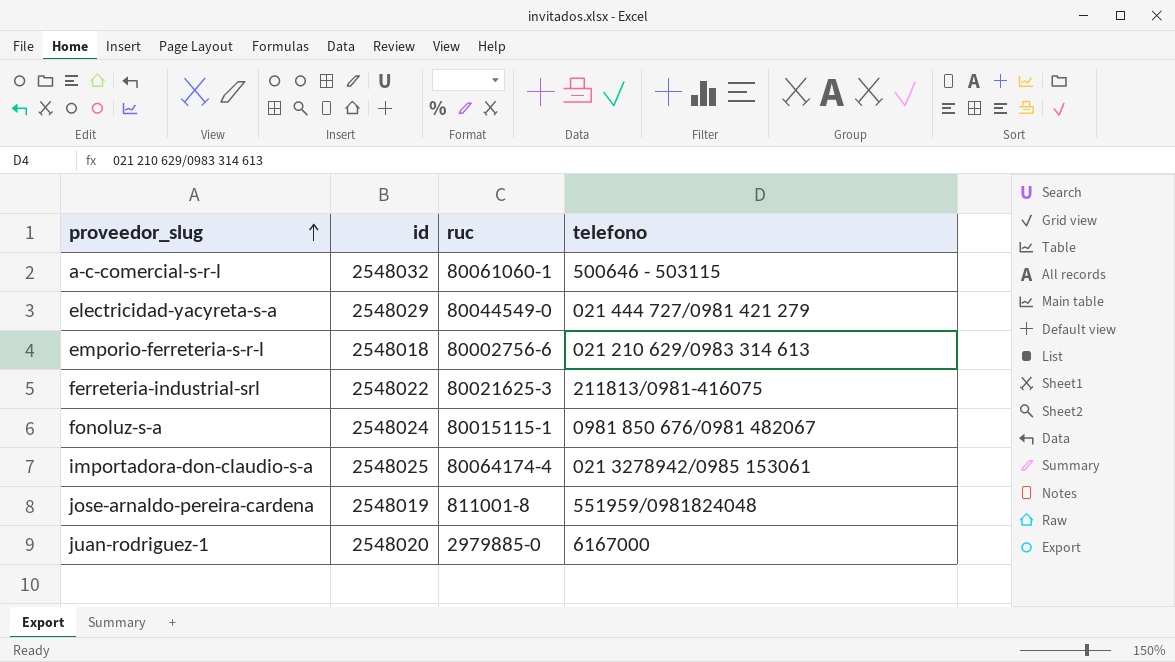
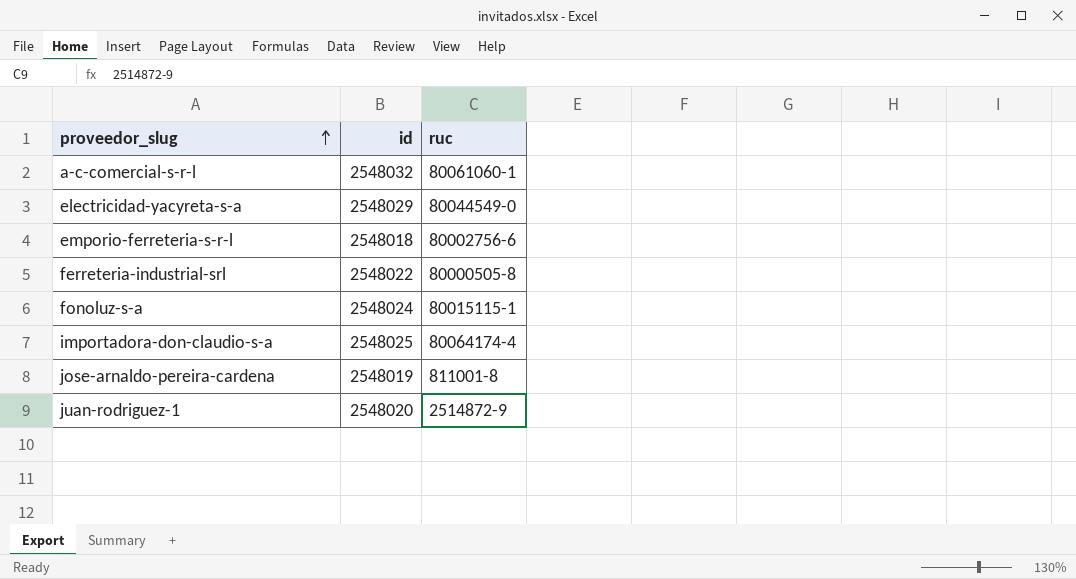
column telefono | position: 4 -> none
ferreteria-industrial-srl | ruc: 80021625-3 -> 80000505-8
juan-rodriguez-1 | ruc: 2979885-0 -> 2514872-9

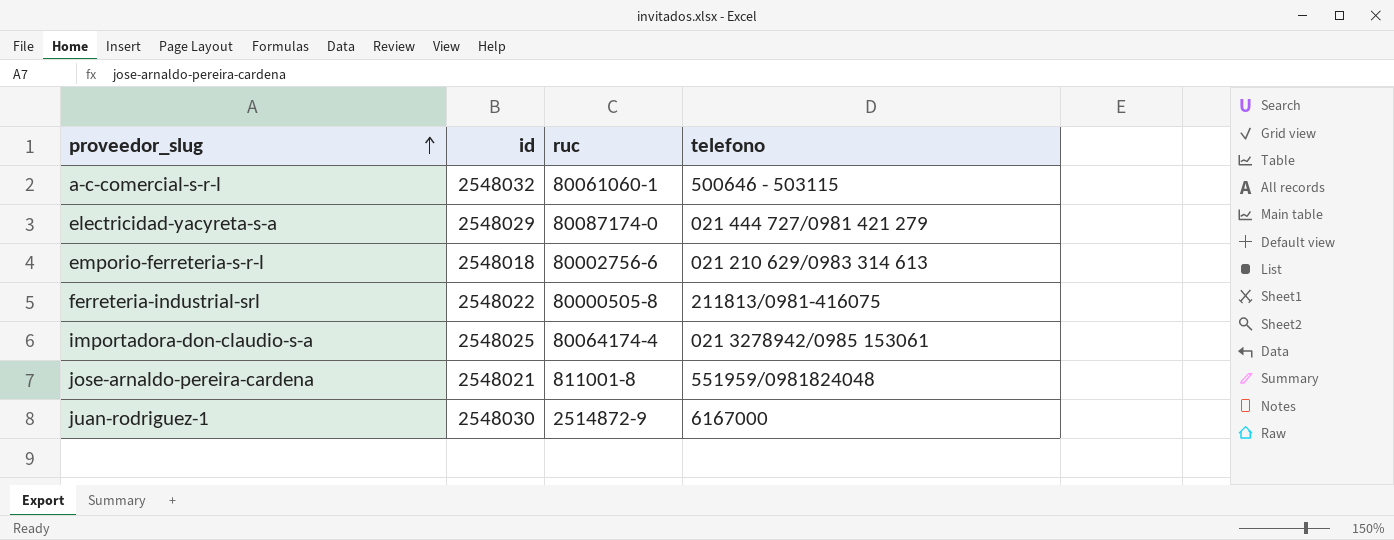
column telefono | position: none -> 4
row fonoluz-s-a: 2548024 | 80015115-1 -> none
electricidad-yacyreta-s-a | ruc: 80044549-0 -> 80087174-0
jose-arnaldo-pereira-cardena | id: 2548019 -> 2548021
juan-rodriguez-1 | id: 2548020 -> 2548030

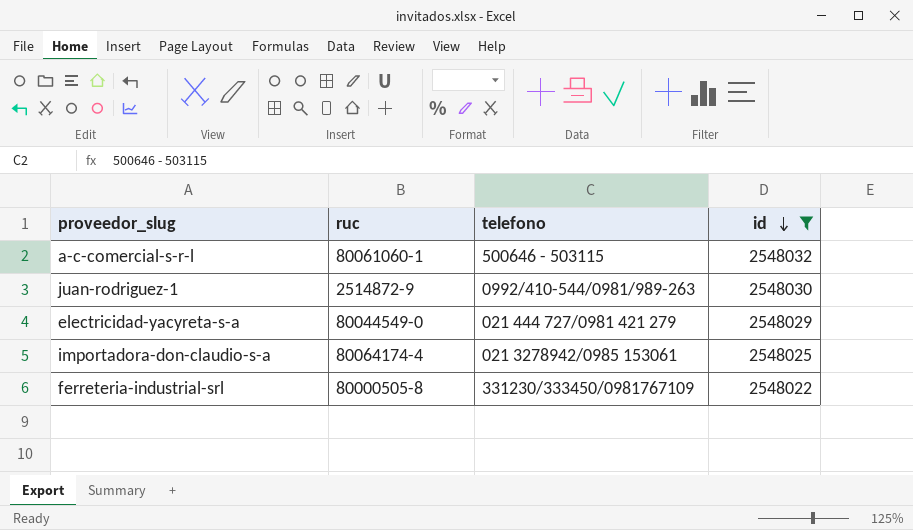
filter: none -> id >= 2548022
row order: proveedor_slug ascending -> id descending
column id | position: 2 -> 4
juan-rodriguez-1 | telefono: 6167000 -> 0992/410-544/0981/989-263
electricidad-yacyreta-s-a | ruc: 80087174-0 -> 80044549-0
ferreteria-industrial-srl | telefono: 211813/0981-416075 -> 331230/333450/0981767109

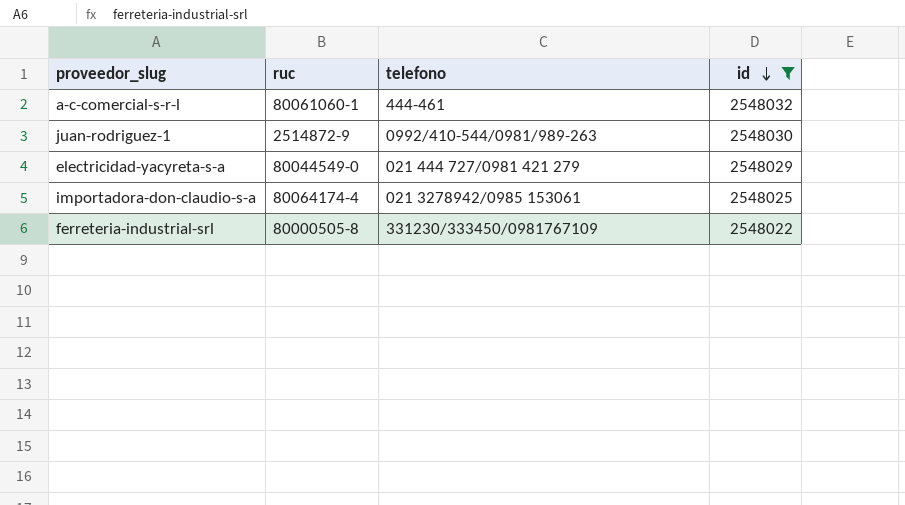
a-c-comercial-s-r-l | telefono: 500646 - 503115 -> 444-461

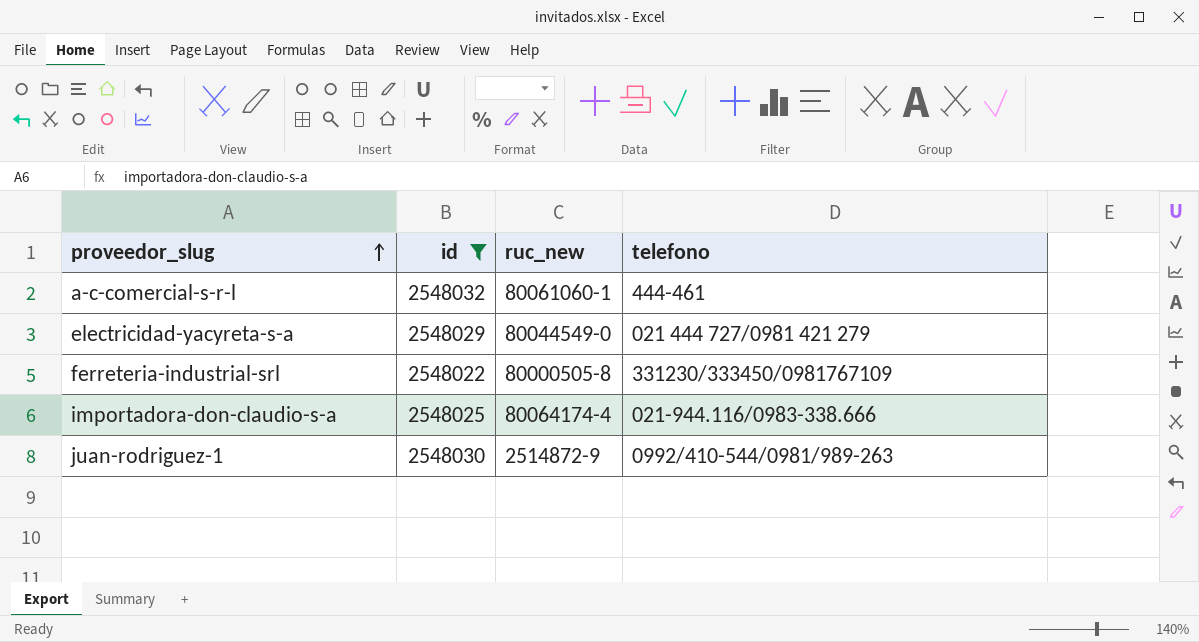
row order: id descending -> proveedor_slug ascending
column id | position: 4 -> 2
column name: ruc -> ruc_new
importadora-don-claudio-s-a | telefono: 021 3278942/0985 153061 -> 021-944.116/0983-338.666

